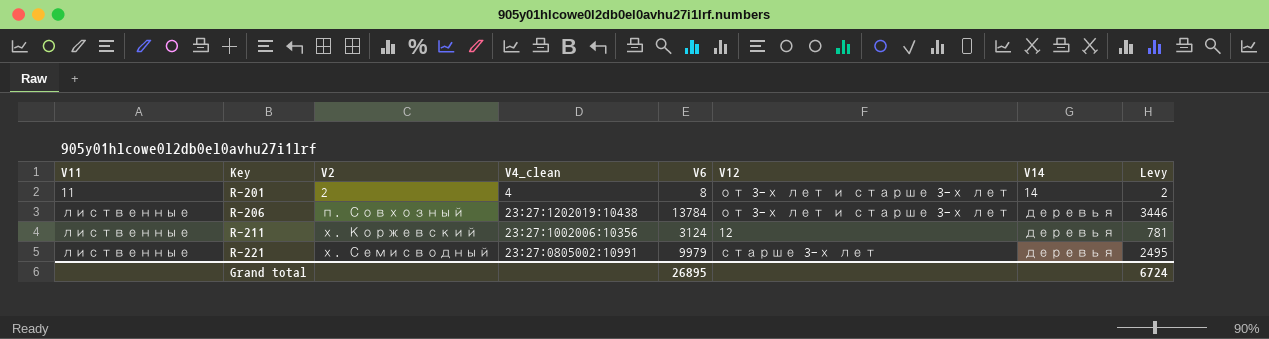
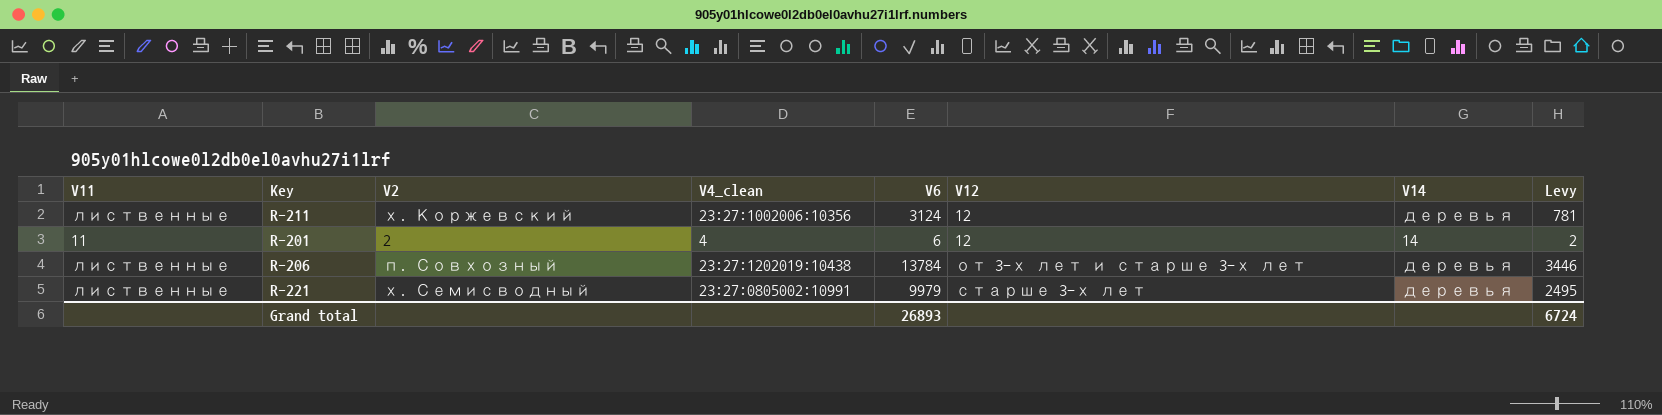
row order: V11 ascending -> V12 ascending
R-201 | V6: 8 -> 6
R-201 | V12: от 3-х лет и старше 3-х лет -> 12
Grand total | V6: 26895 -> 26893

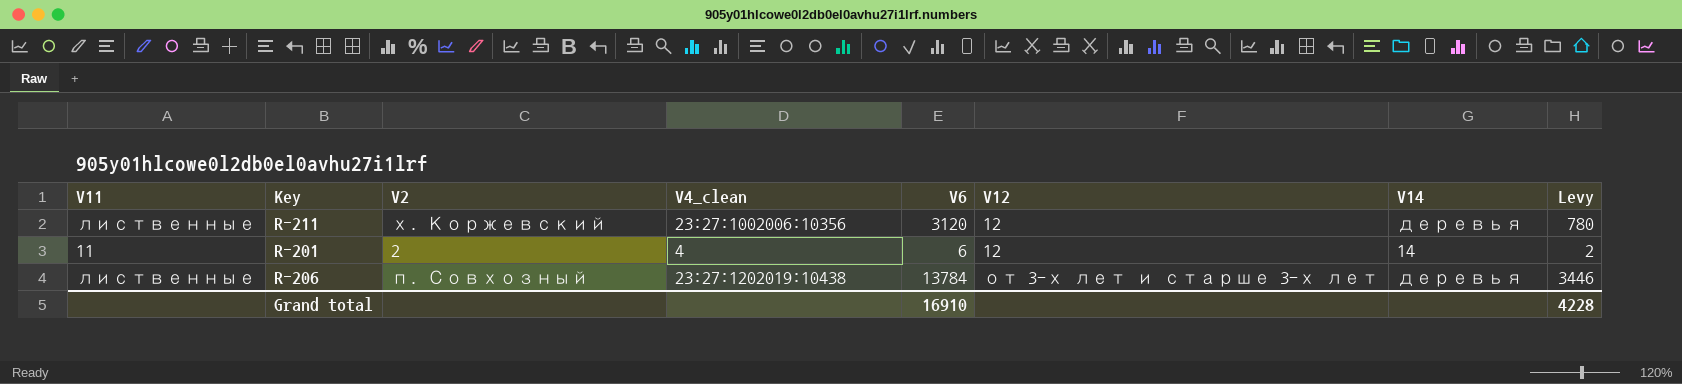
row R-221: лиственные | х. Семисводный | 23:27:0805002:10991 | 9979 | старше 3-х лет | деревья | 2495 -> none
R-211 | V6: 3124 -> 3120
R-211 | Levy: 781 -> 780
Grand total | V6: 26893 -> 16910
Grand total | Levy: 6724 -> 4228

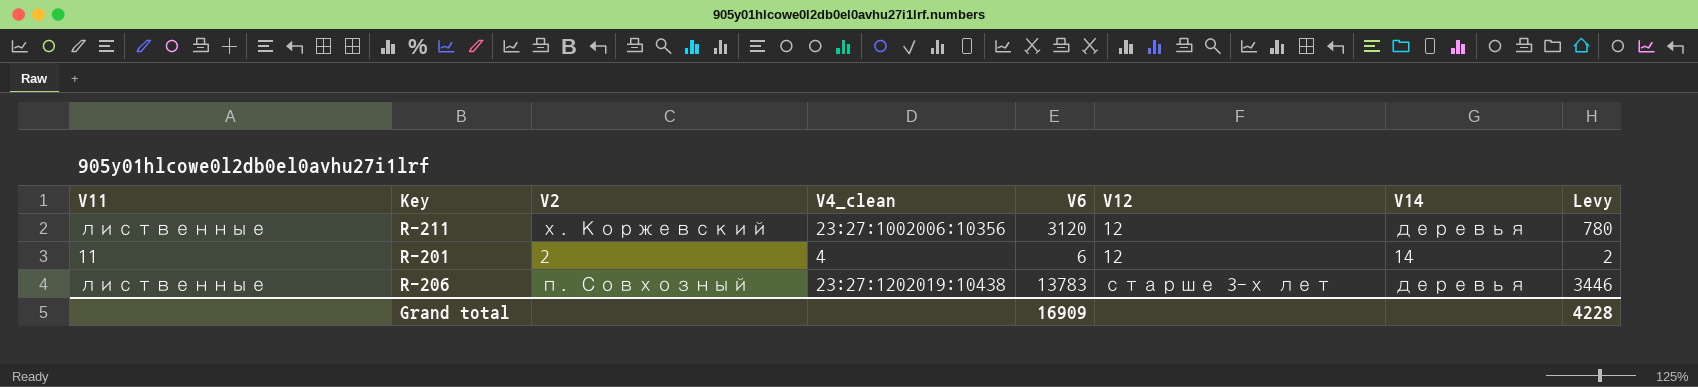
R-206 | V6: 13784 -> 13783
R-206 | V12: от 3-х лет и старше 3-х лет -> старше 3-х лет
Grand total | V6: 16910 -> 16909

